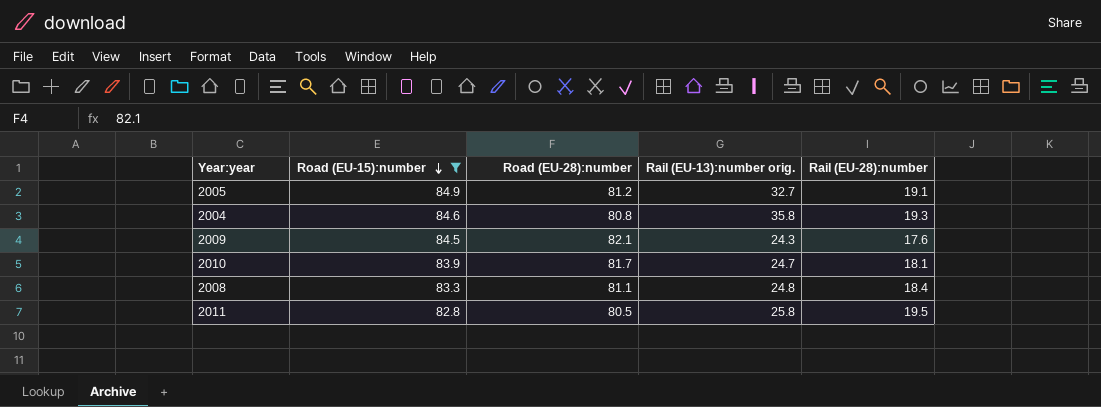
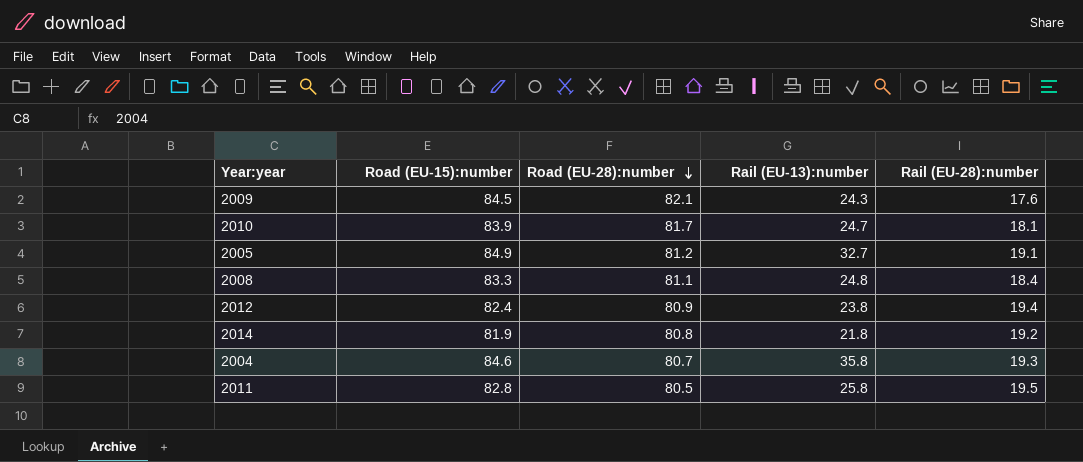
filter: Road (EU-15):number >= 82.8 -> none
row order: Road (EU-15):number descending -> Road (EU-28):number descending
column name: Rail (EU-13):number orig. -> Rail (EU-13):number
2004 | Road (EU-28):number: 80.8 -> 80.7

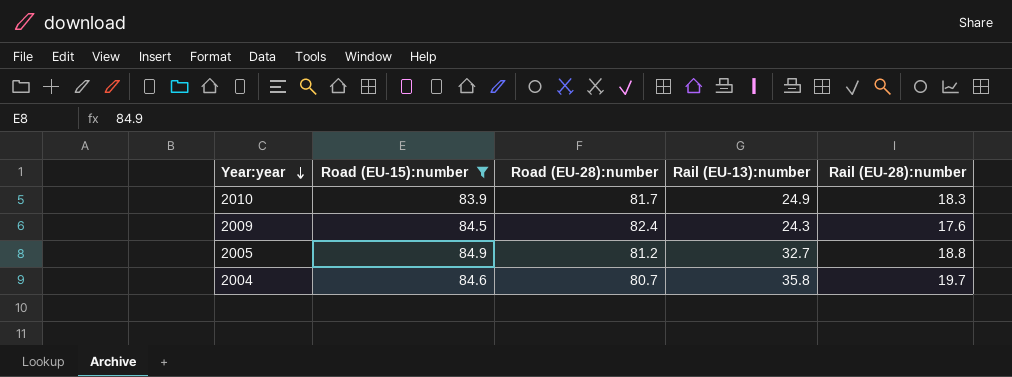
filter: none -> Road (EU-15):number >= 83.9
row order: Road (EU-28):number descending -> Year:year descending
2010 | Rail (EU-13):number: 24.7 -> 24.9
2010 | Rail (EU-28):number: 18.1 -> 18.3
2009 | Road (EU-28):number: 82.1 -> 82.4
2005 | Rail (EU-28):number: 19.1 -> 18.8
2004 | Rail (EU-28):number: 19.3 -> 19.7

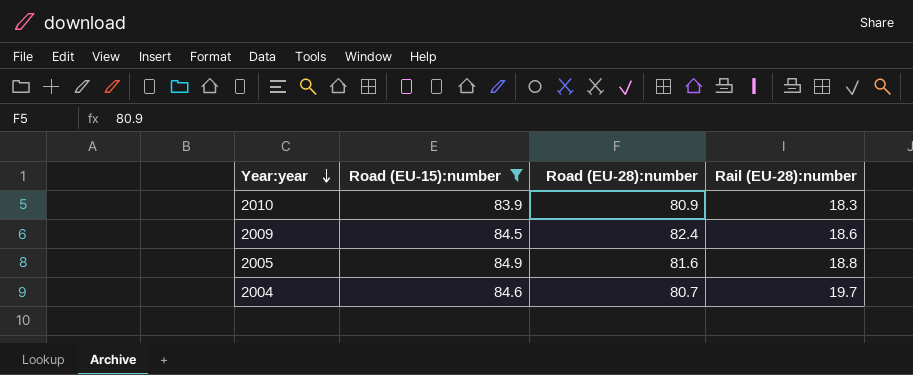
column Rail (EU-13):number | position: 4 -> none
2010 | Road (EU-28):number: 81.7 -> 80.9
2009 | Rail (EU-28):number: 17.6 -> 18.6
2005 | Road (EU-28):number: 81.2 -> 81.6

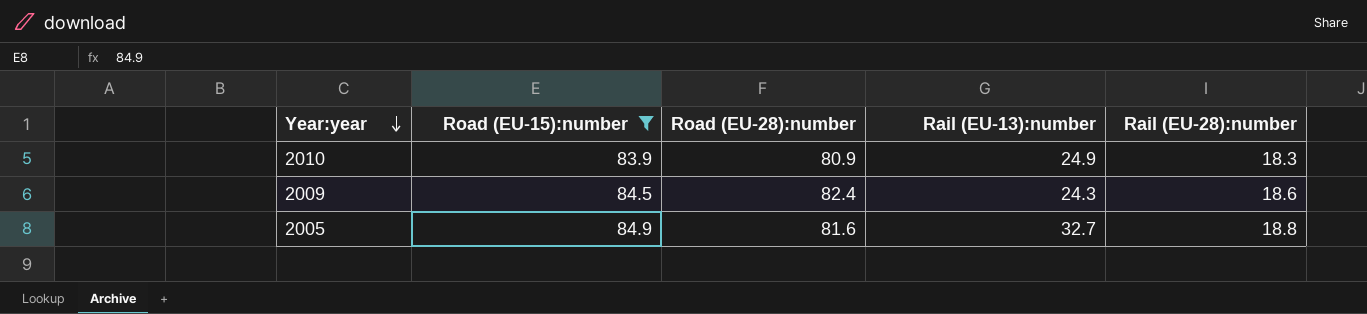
column Rail (EU-13):number | position: none -> 4
row 2004: 84.6 | 80.7 | 19.7 -> none

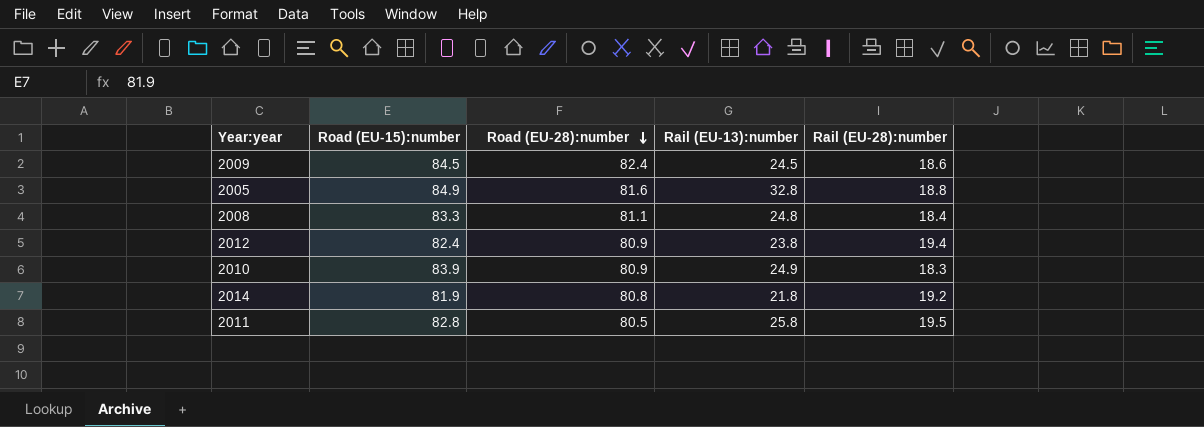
filter: Road (EU-15):number >= 83.9 -> none
row order: Year:year descending -> Road (EU-28):number descending
2009 | Rail (EU-13):number: 24.3 -> 24.5
2005 | Rail (EU-13):number: 32.7 -> 32.8

